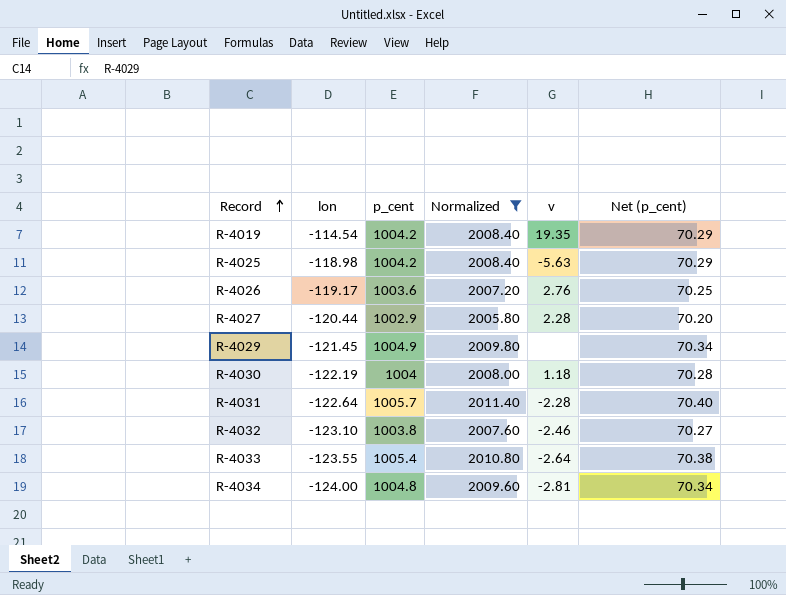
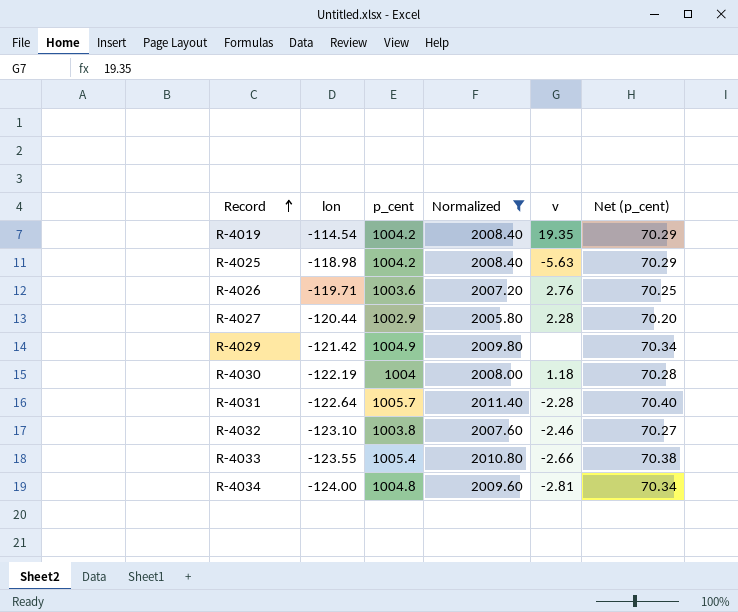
R-4026 | lon: -119.17 -> -119.71
R-4029 | lon: -121.45 -> -121.42
R-4033 | v: -2.64 -> -2.66

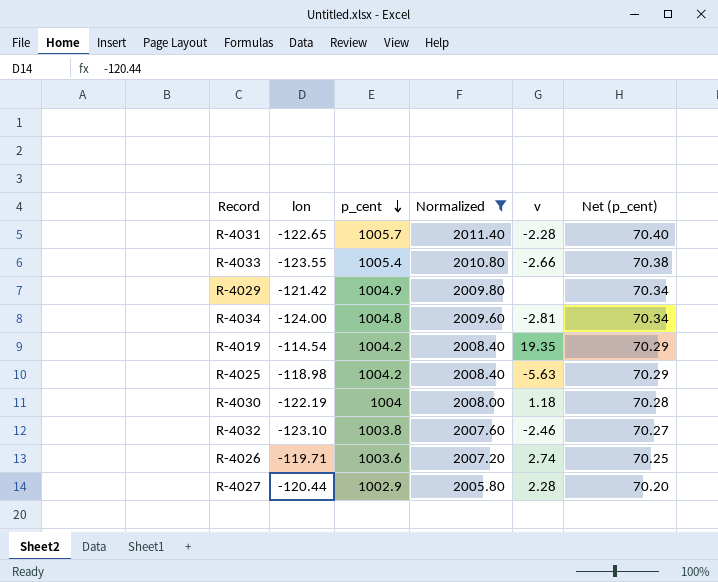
row order: Record ascending -> p_cent descending
R-4031 | lon: -122.64 -> -122.65
R-4026 | v: 2.76 -> 2.74

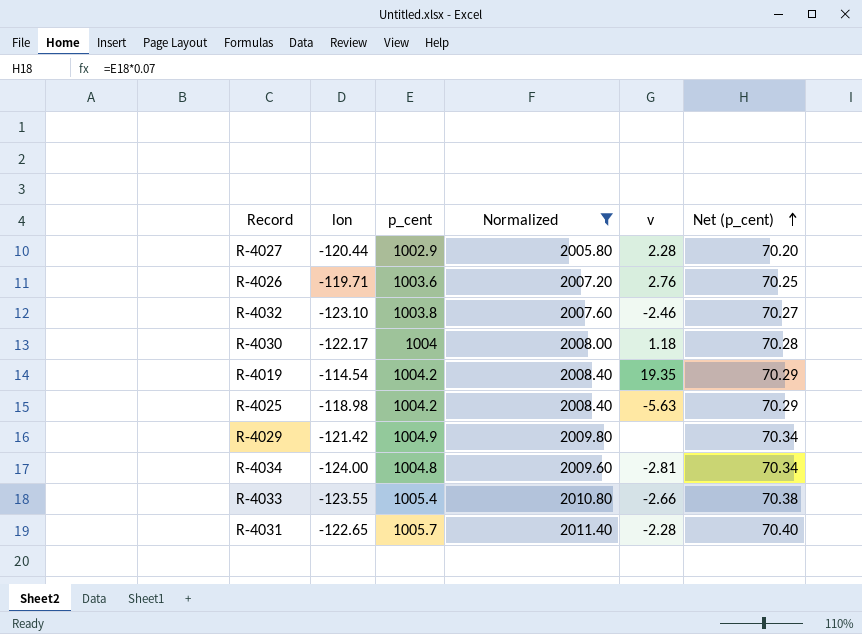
row order: p_cent descending -> Net (p_cent) ascending
R-4026 | v: 2.74 -> 2.76
R-4030 | lon: -122.19 -> -122.17

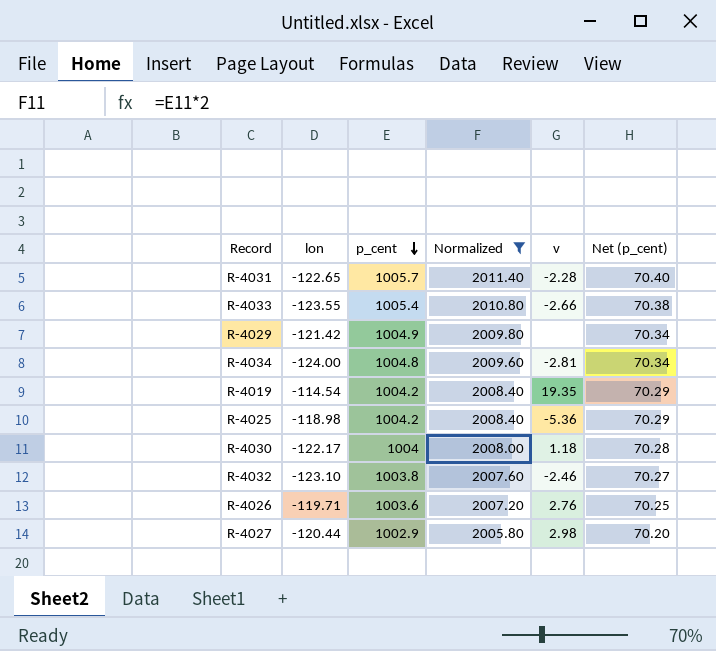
row order: Net (p_cent) ascending -> p_cent descending
R-4025 | v: -5.63 -> -5.36
R-4027 | v: 2.28 -> 2.98

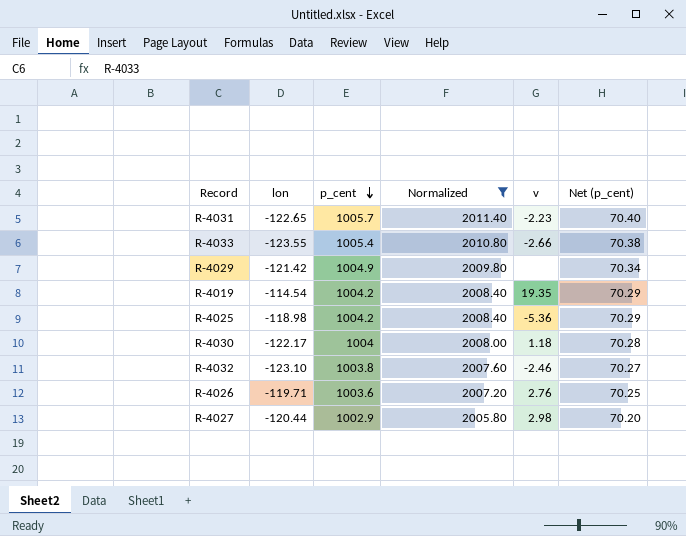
row R-4034: -124.00 | 1004.8 | 2009.60 | -2.81 | 70.34 -> none
R-4031 | v: -2.28 -> -2.23

